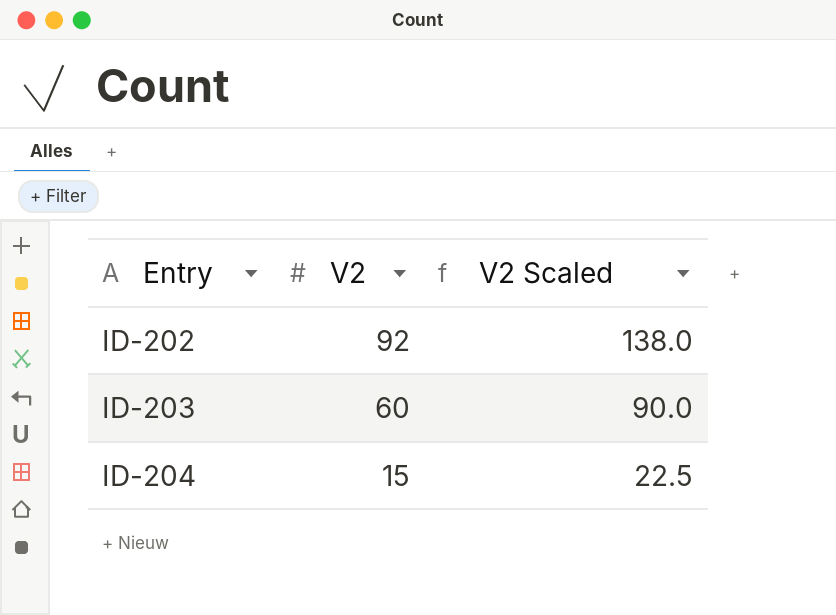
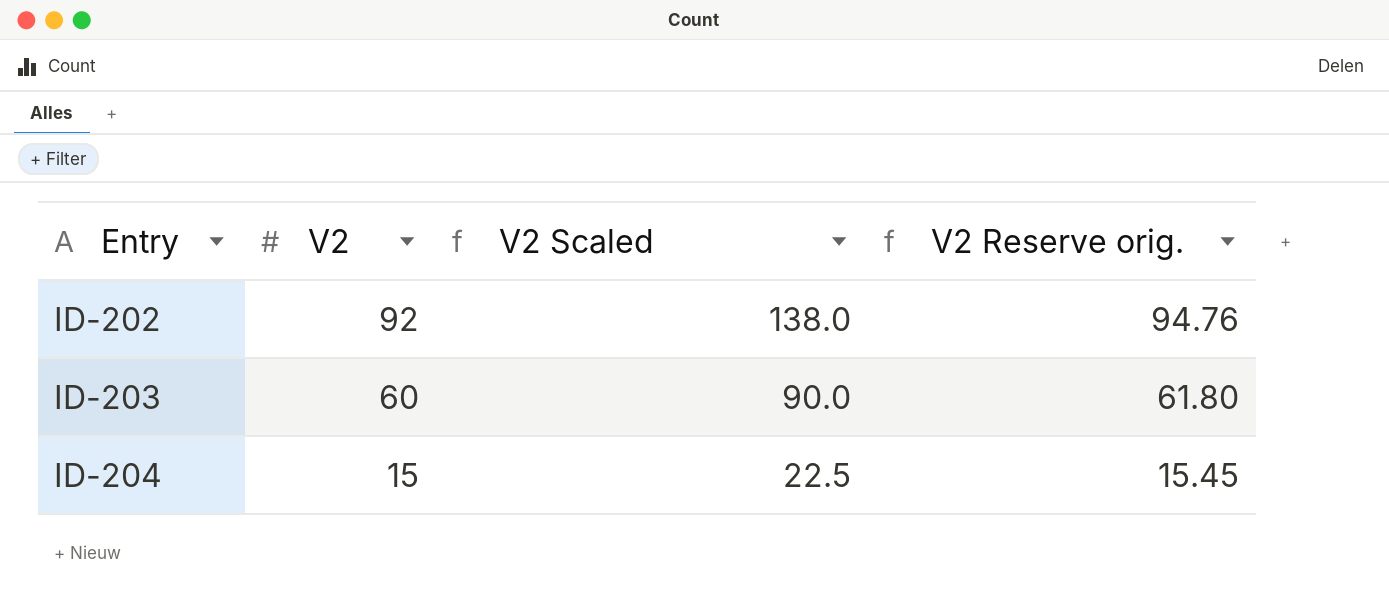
column V2 Reserve orig. | formula: none -> [V2] * 1.03

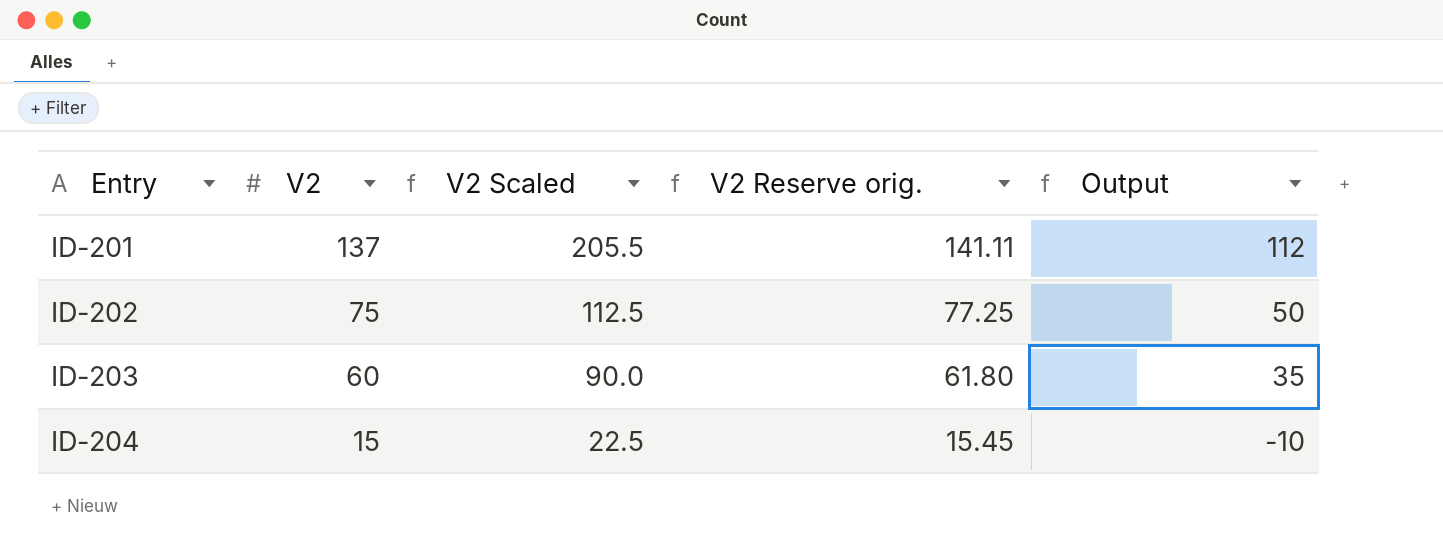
column Output | formula: none -> [V2] - 25
row ID-201: none -> 137 | 205.5 | 141.11 | 112
ID-202 | V2: 92 -> 75
ID-202 | V2 Scaled: 138.0 -> 112.5
ID-202 | V2 Reserve orig.: 94.76 -> 77.25

